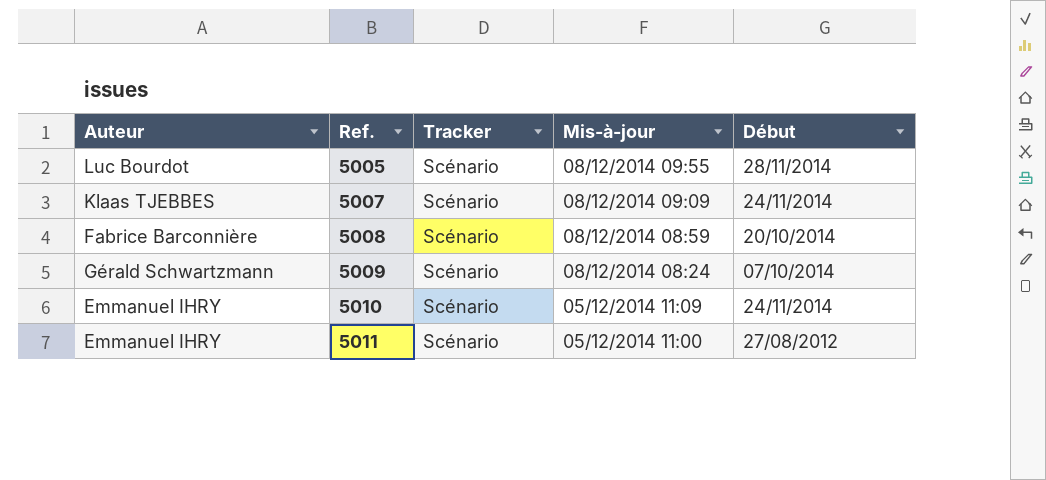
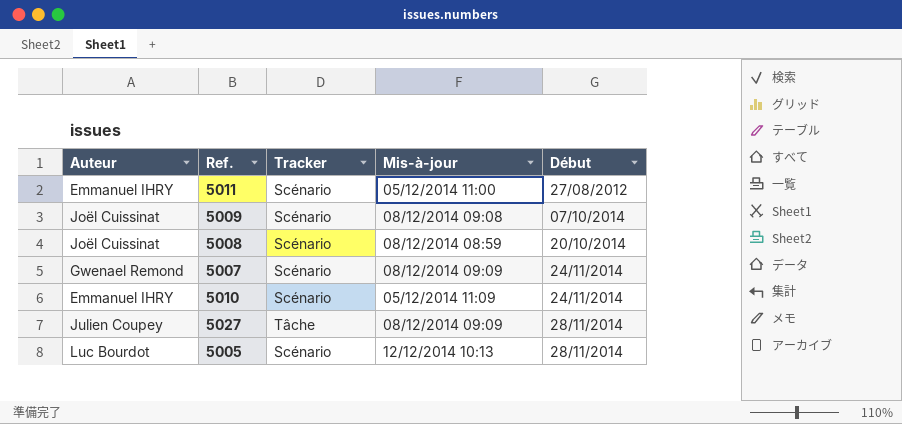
row order: Ref. ascending -> Début ascending
5009 | Auteur: Gérald Schwartzmann -> Joël Cuissinat
5009 | Mis-à-jour: 08/12/2014 08:24 -> 08/12/2014 09:08
5008 | Auteur: Fabrice Barconnière -> Joël Cuissinat
5007 | Auteur: Klaas TJEBBES -> Gwenael Remond
row 5027: none -> Julien Coupey | Tâche | 08/12/2014 09:09 | 28/11/2014
5005 | Mis-à-jour: 08/12/2014 09:55 -> 12/12/2014 10:13

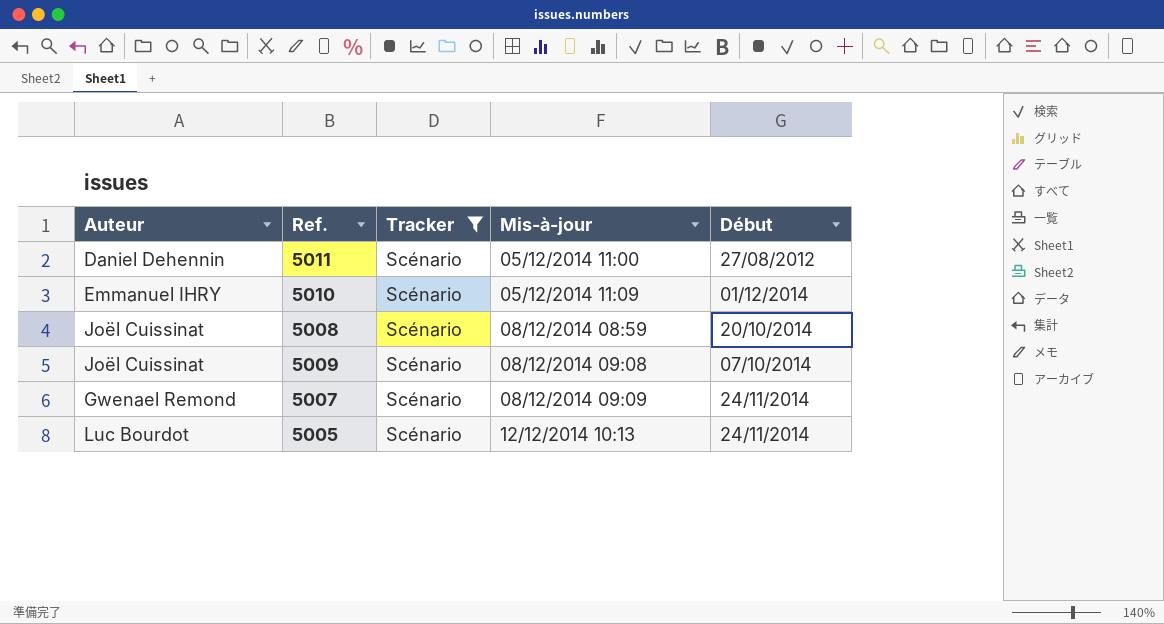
filter: none -> Tracker = Scénario
row order: Début ascending -> Mis-à-jour ascending
5011 | Auteur: Emmanuel IHRY -> Daniel Dehennin
5010 | Début: 24/11/2014 -> 01/12/2014
5005 | Début: 28/11/2014 -> 24/11/2014

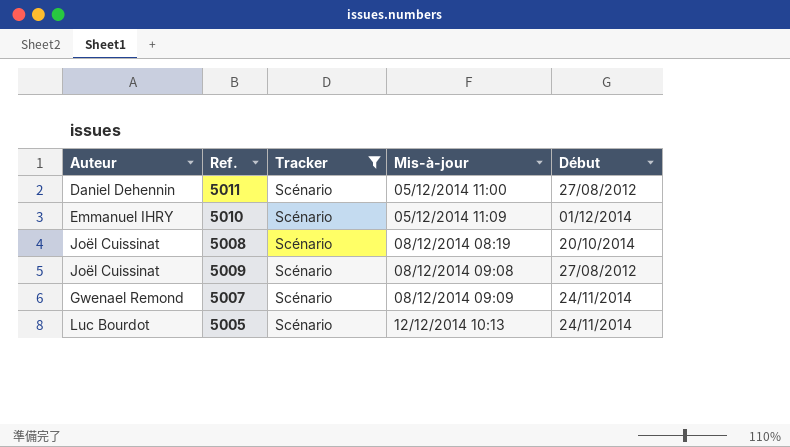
5008 | Mis-à-jour: 08/12/2014 08:59 -> 08/12/2014 08:19
5009 | Début: 07/10/2014 -> 27/08/2012

